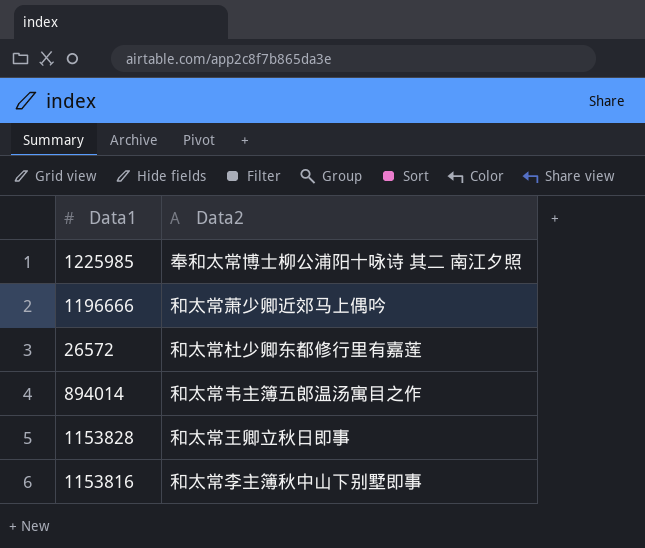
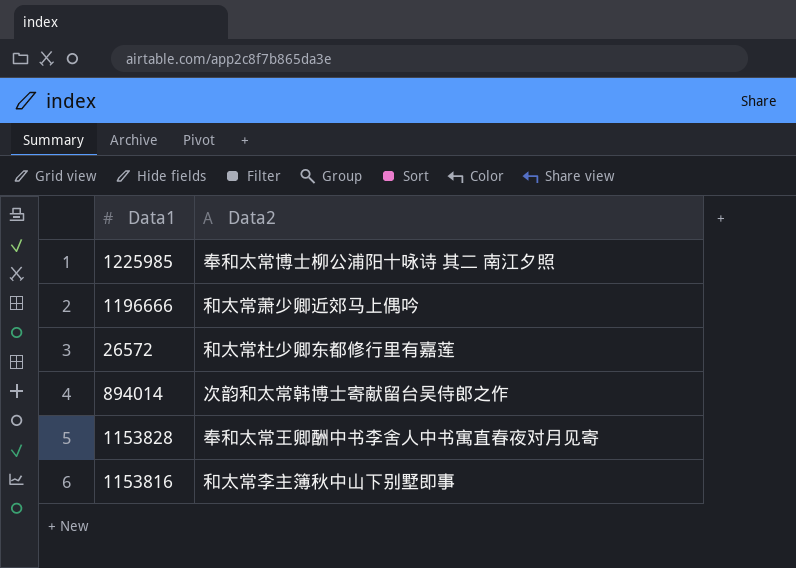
894014 | Data2: 和太常韦主簿五郎温汤寓目之作 -> 次韵和太常韩博士寄献留台吴侍郎之作
1153828 | Data2: 和太常王卿立秋日即事 -> 奉和太常王卿酬中书李舍人中书寓直春夜对月见寄

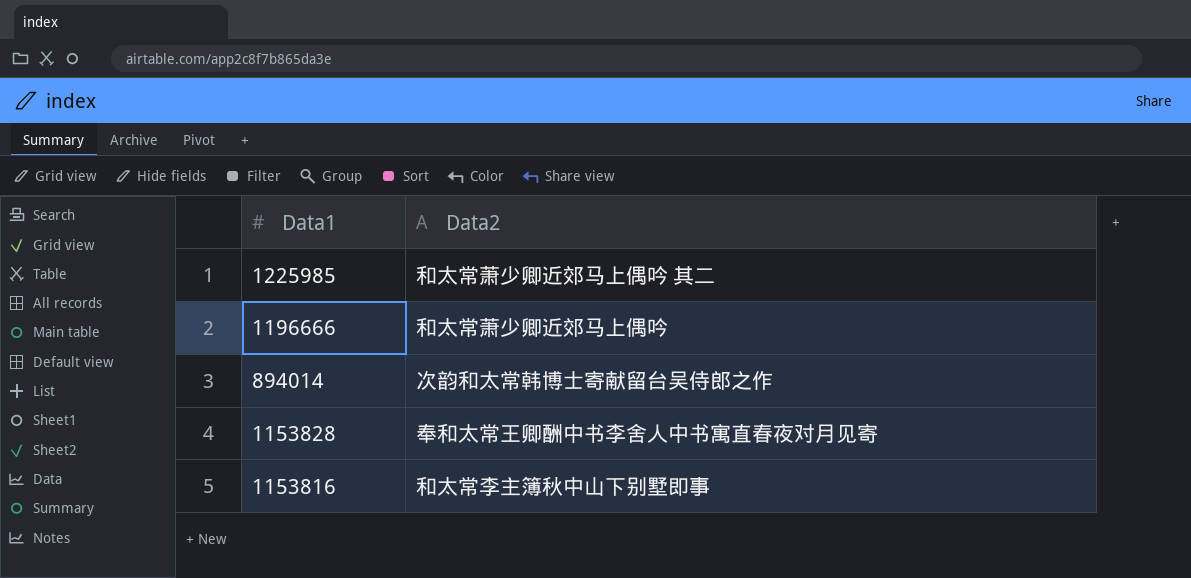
row 26572: 和太常杜少卿东都修行里有嘉莲 -> none
1225985 | Data2: 奉和太常博士柳公浦阳十咏诗 其二 南江夕照 -> 和太常萧少卿近郊马上偶吟 其二

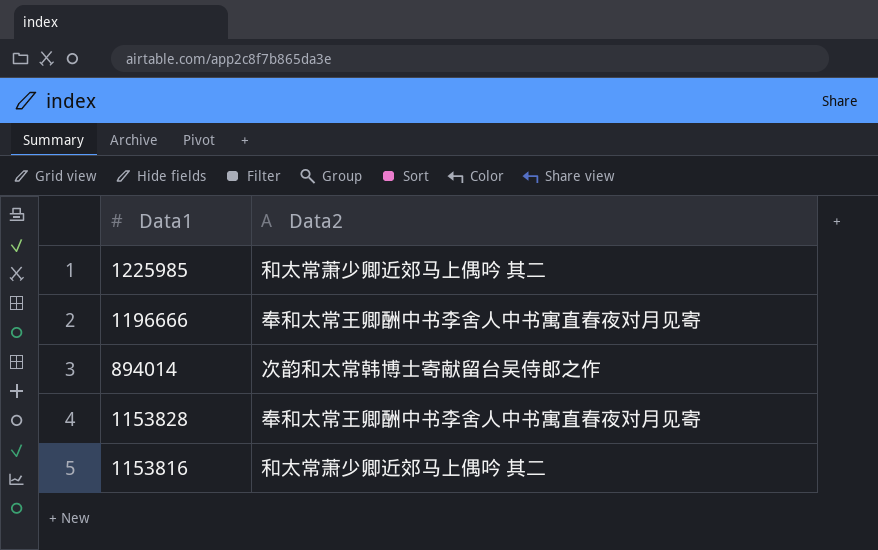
1196666 | Data2: 和太常萧少卿近郊马上偶吟 -> 奉和太常王卿酬中书李舍人中书寓直春夜对月见寄
1153816 | Data2: 和太常李主簿秋中山下别墅即事 -> 和太常萧少卿近郊马上偶吟 其二

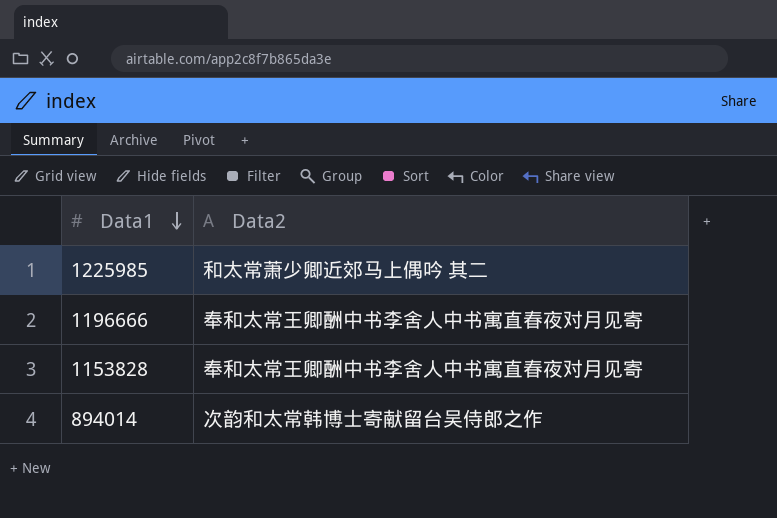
row order: none -> Data1 descending
row 1153816: 和太常萧少卿近郊马上偶吟 其二 -> none

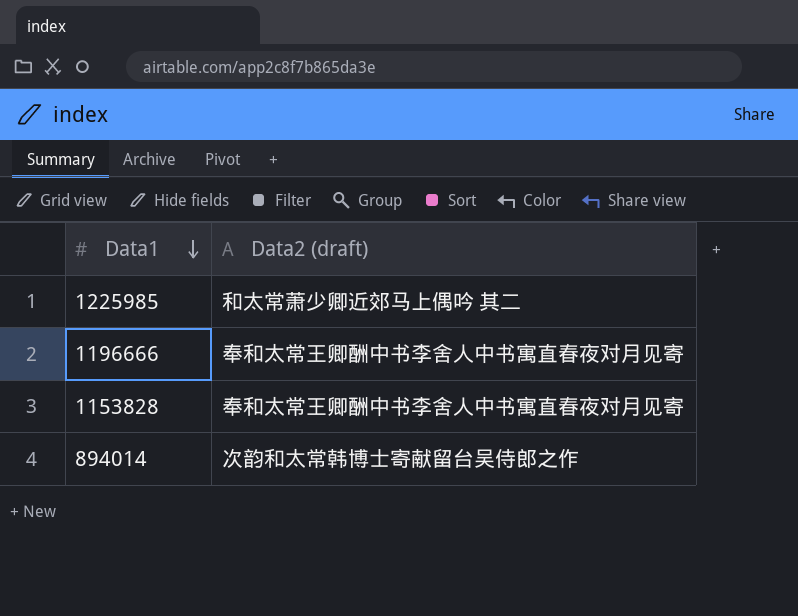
column name: Data2 -> Data2 (draft)

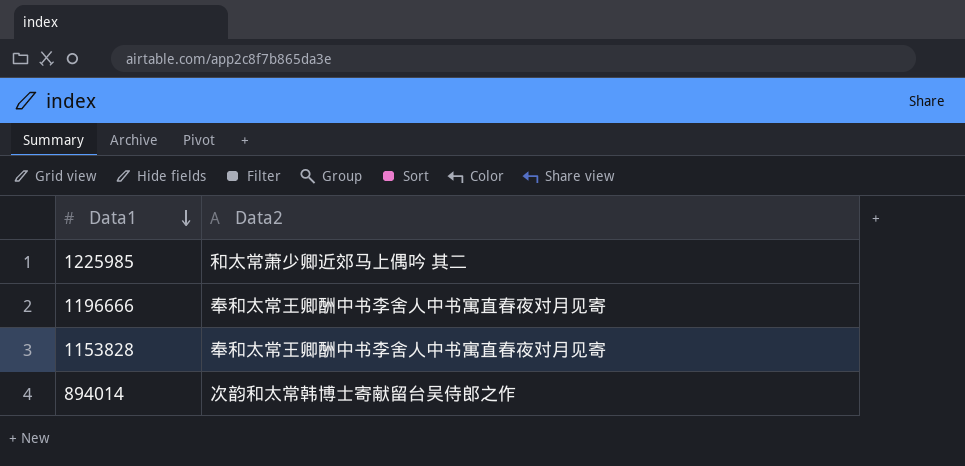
column name: Data2 (draft) -> Data2

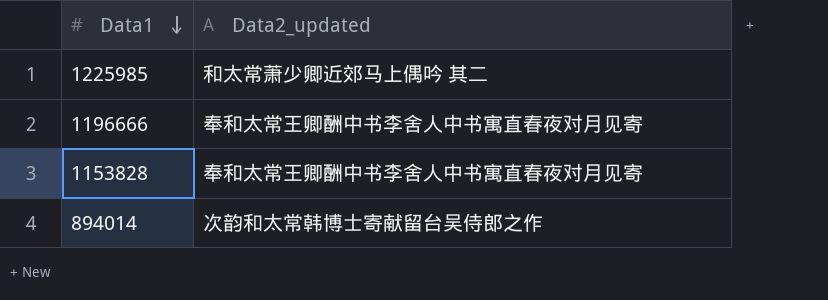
column name: Data2 -> Data2_updated

